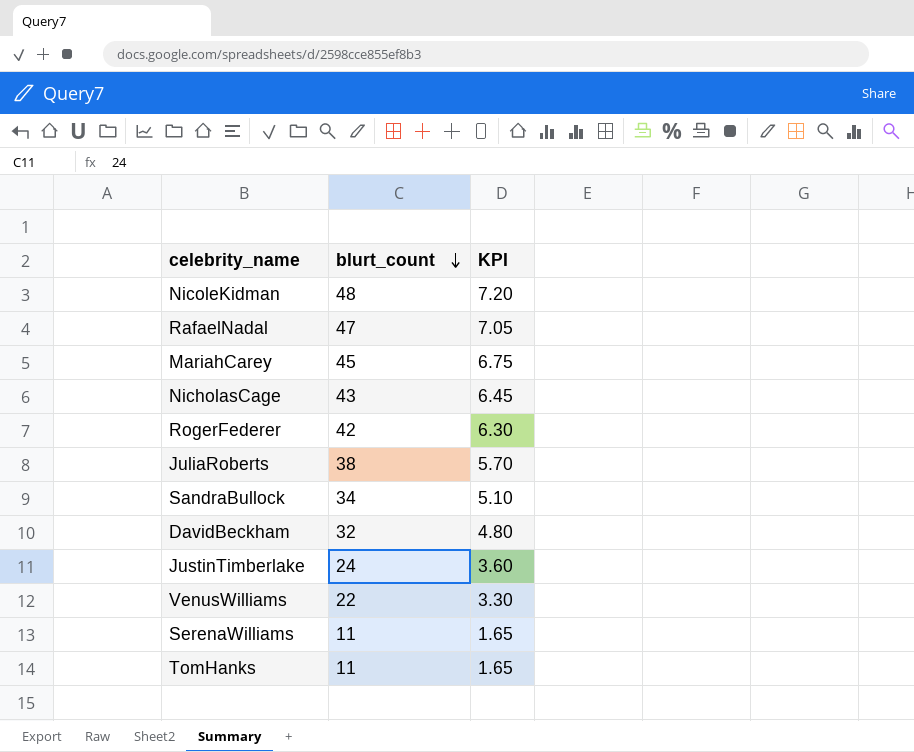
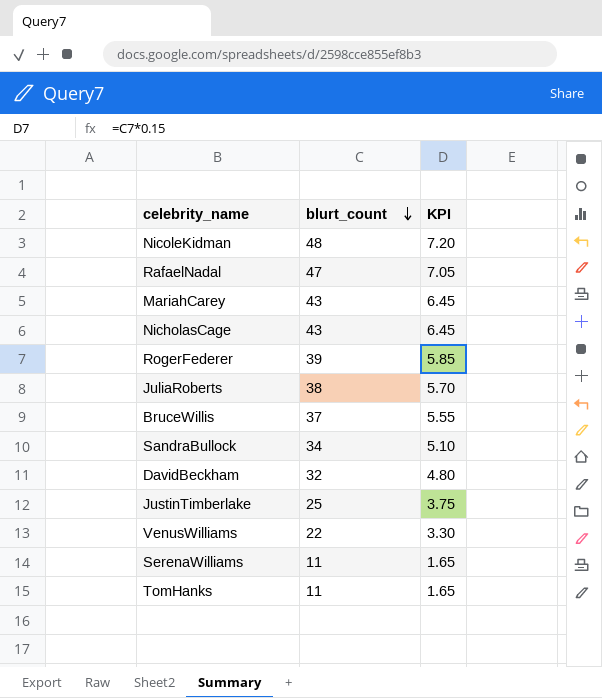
MariahCarey | blurt_count: 45 -> 43
MariahCarey | KPI: 6.75 -> 6.45
RogerFederer | blurt_count: 42 -> 39
RogerFederer | KPI: 6.30 -> 5.85
row BruceWillis: none -> 37 | 5.55
JustinTimberlake | blurt_count: 24 -> 25
JustinTimberlake | KPI: 3.60 -> 3.75

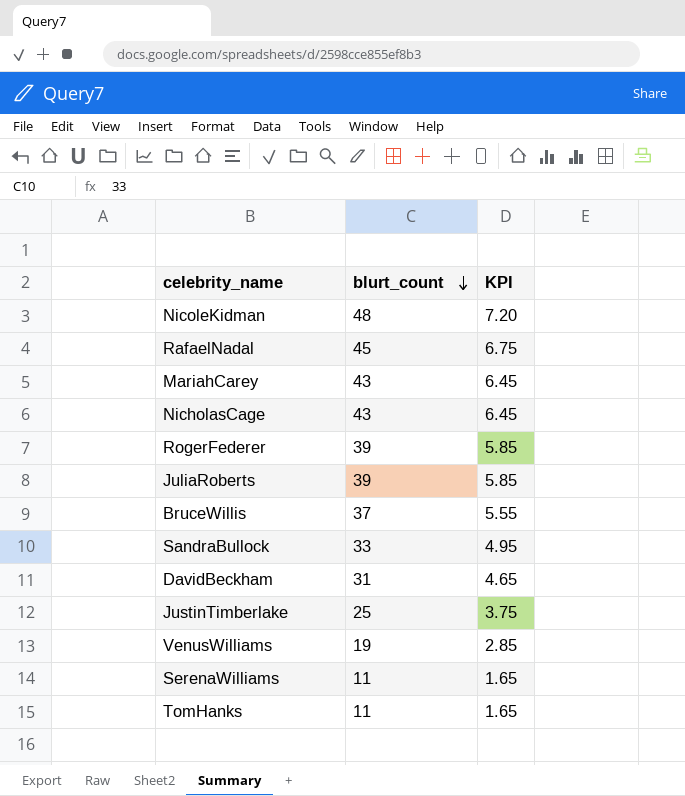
RafaelNadal | blurt_count: 47 -> 45
RafaelNadal | KPI: 7.05 -> 6.75
JuliaRoberts | blurt_count: 38 -> 39
JuliaRoberts | KPI: 5.70 -> 5.85
SandraBullock | blurt_count: 34 -> 33
SandraBullock | KPI: 5.10 -> 4.95
DavidBeckham | blurt_count: 32 -> 31
DavidBeckham | KPI: 4.80 -> 4.65
VenusWilliams | blurt_count: 22 -> 19
VenusWilliams | KPI: 3.30 -> 2.85

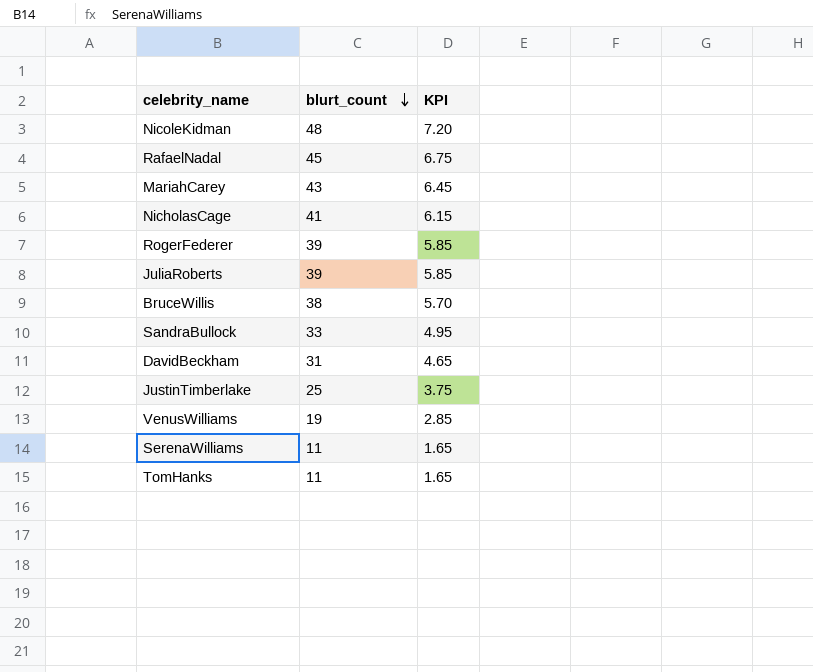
NicholasCage | blurt_count: 43 -> 41
NicholasCage | KPI: 6.45 -> 6.15
BruceWillis | blurt_count: 37 -> 38
BruceWillis | KPI: 5.55 -> 5.70

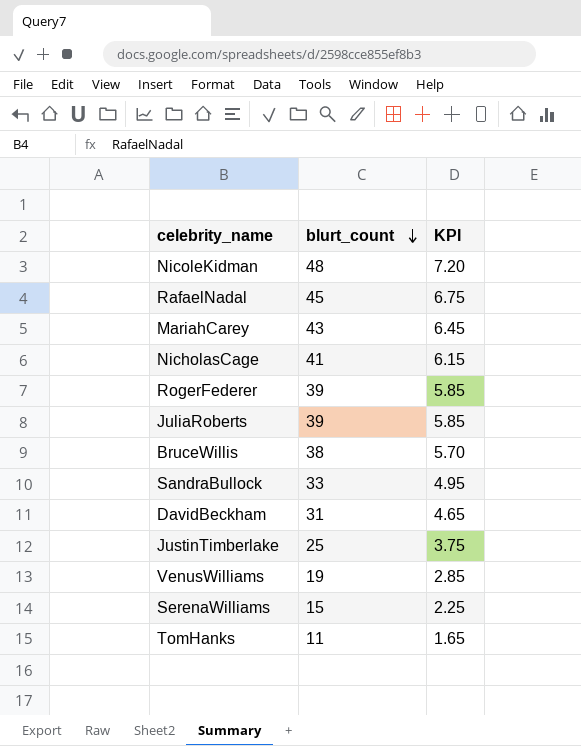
SerenaWilliams | blurt_count: 11 -> 15
SerenaWilliams | KPI: 1.65 -> 2.25

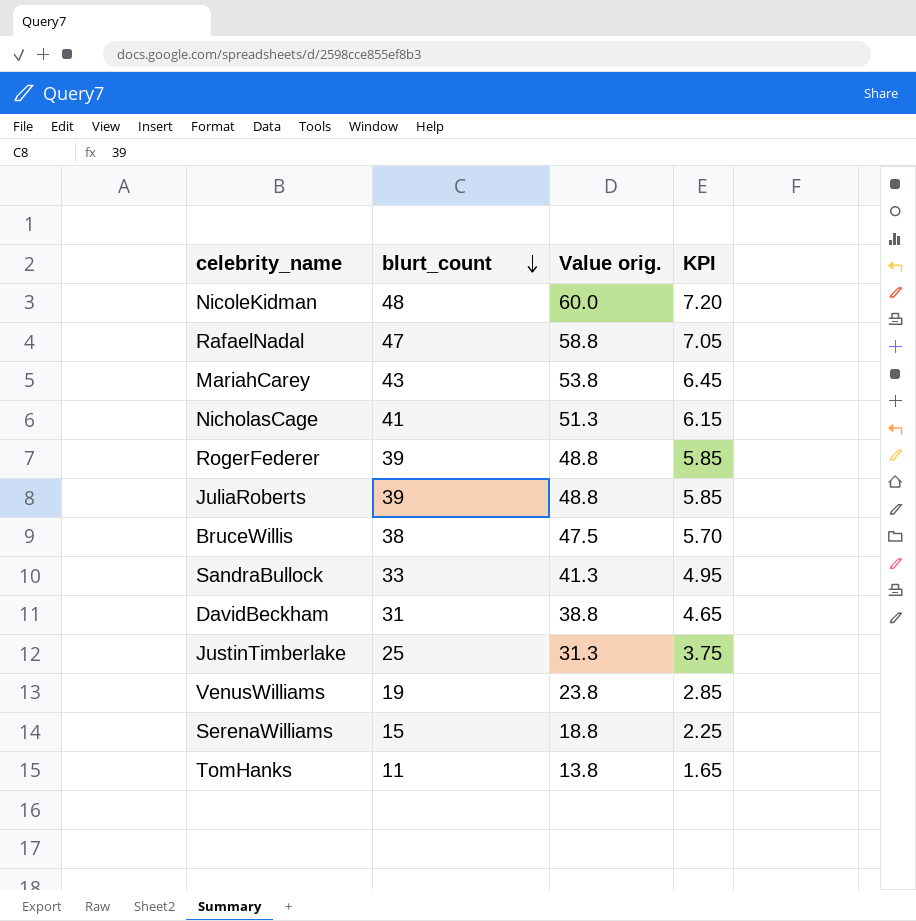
column Value orig. | formula: none -> [blurt_count] * 1.25
RafaelNadal | blurt_count: 45 -> 47
RafaelNadal | KPI: 6.75 -> 7.05

